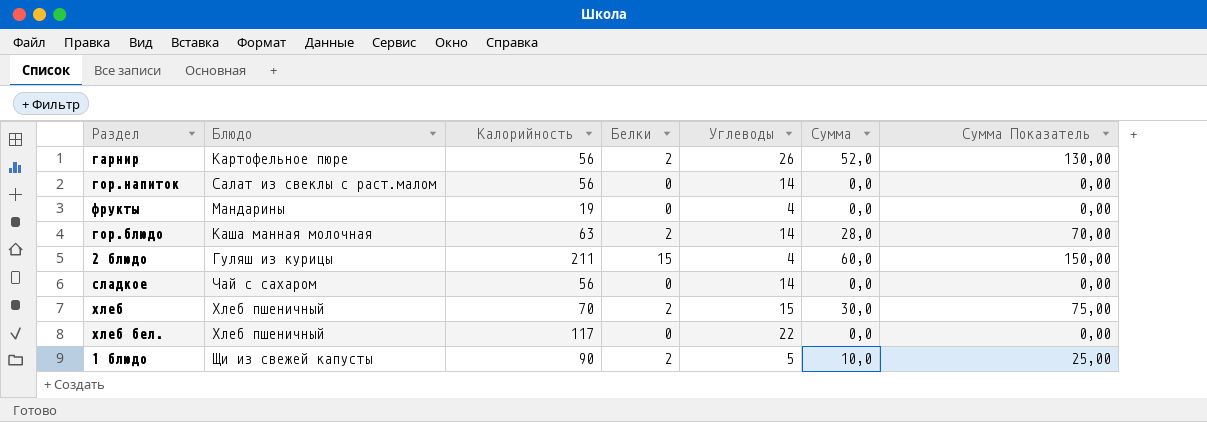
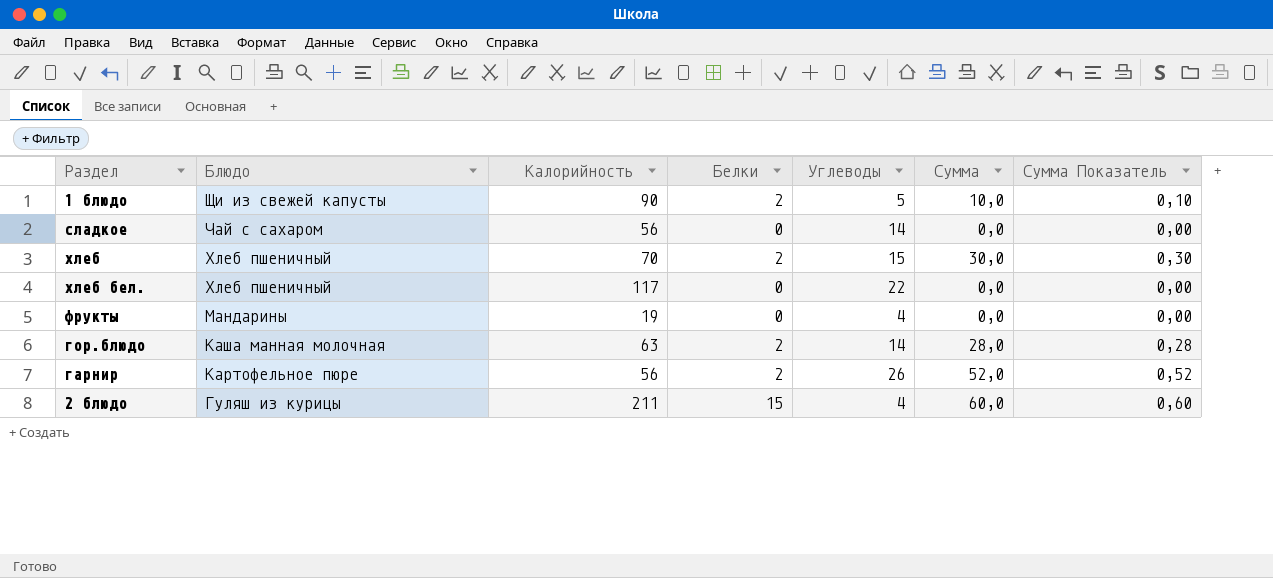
row order: none -> Блюдо descending
column Сумма Показатель | formula: [Сумма] * 2,5 -> [Сумма] * 0,01
row гор.напиток: Салат из свеклы с раст.малом | 56 | 0 | 14 | 0,0 | 0,00 -> none

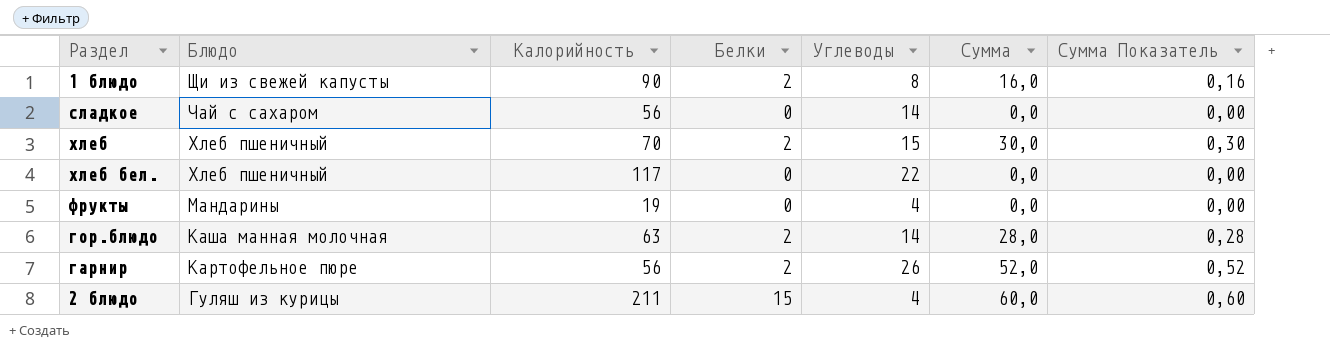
1 блюдо | Углеводы: 5 -> 8
1 блюдо | Сумма: 10,0 -> 16,0
1 блюдо | Сумма Показатель: 0,10 -> 0,16

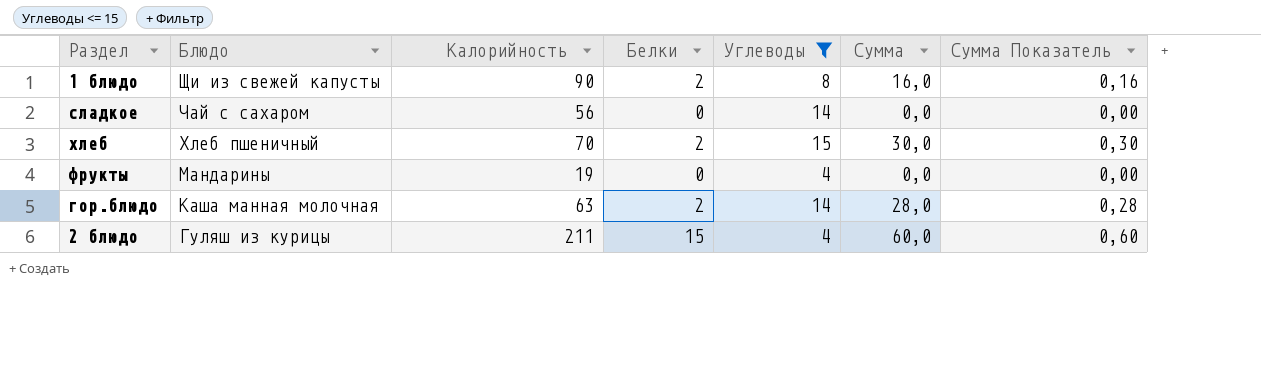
filter: none -> Углеводы <= 15

